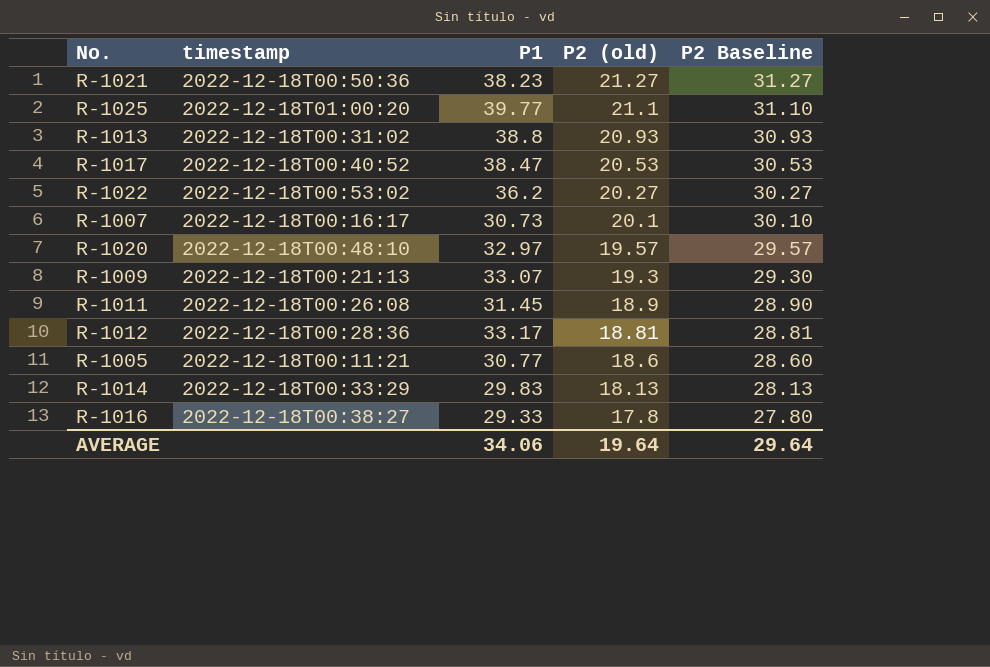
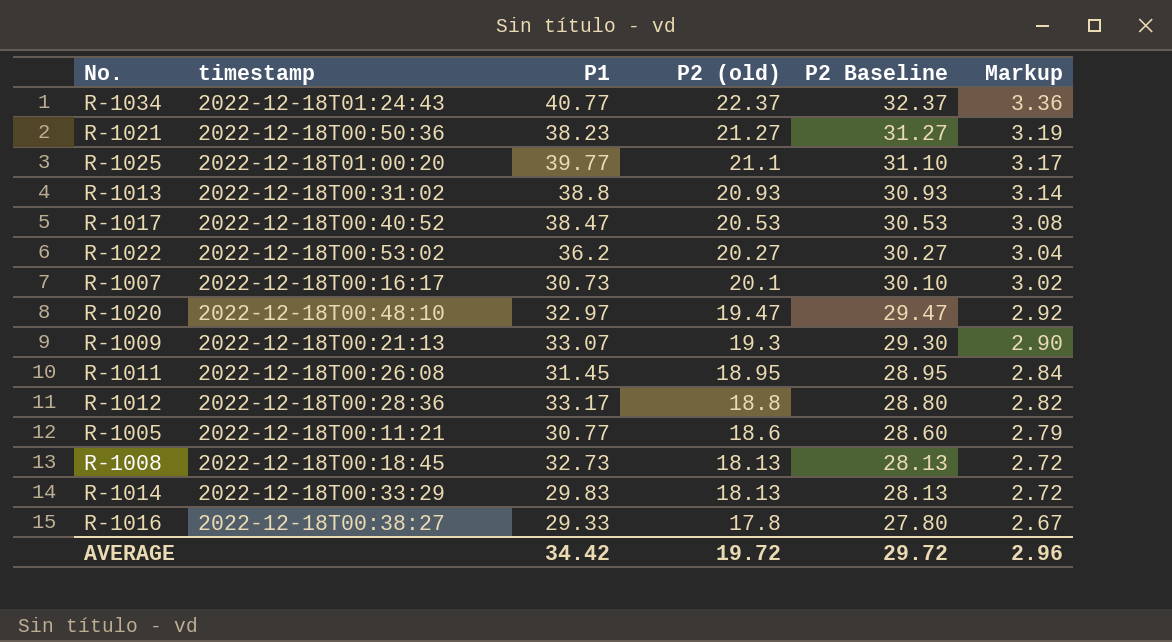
column Markup | formula: none -> [P2 (old)] * 0.15
row R-1034: none -> 2022-12-18T01:24:43 | 40.77 | 22.37 | 32.37 | 3.36
R-1020 | P2 (old): 19.57 -> 19.47
R-1020 | P2 Baseline: 29.57 -> 29.47
R-1011 | P2 (old): 18.9 -> 18.95
R-1011 | P2 Baseline: 28.90 -> 28.95
R-1012 | P2 (old): 18.81 -> 18.8
R-1012 | P2 Baseline: 28.81 -> 28.80
row R-1008: none -> 2022-12-18T00:18:45 | 32.73 | 18.13 | 28.13 | 2.72
AVERAGE | P1: 34.06 -> 34.42
AVERAGE | P2 (old): 19.64 -> 19.72
AVERAGE | P2 Baseline: 29.64 -> 29.72

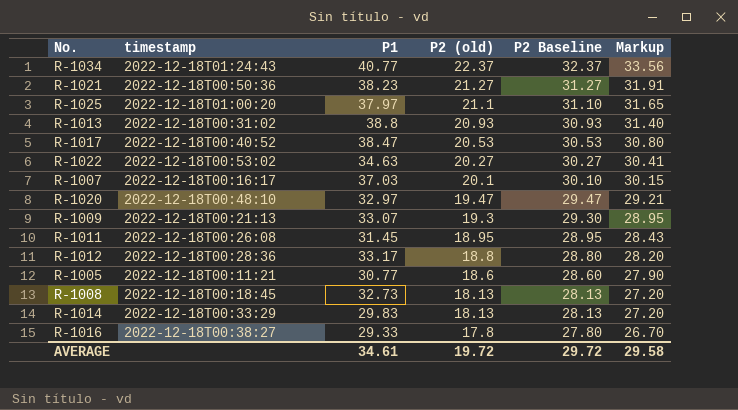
column Markup | formula: [P2 (old)] * 0.15 -> [P2 (old)] * 1.5
R-1025 | P1: 39.77 -> 37.97
R-1022 | P1: 36.2 -> 34.63
R-1007 | P1: 30.73 -> 37.03
AVERAGE | P1: 34.42 -> 34.61
AVERAGE | Markup: 2.96 -> 29.58

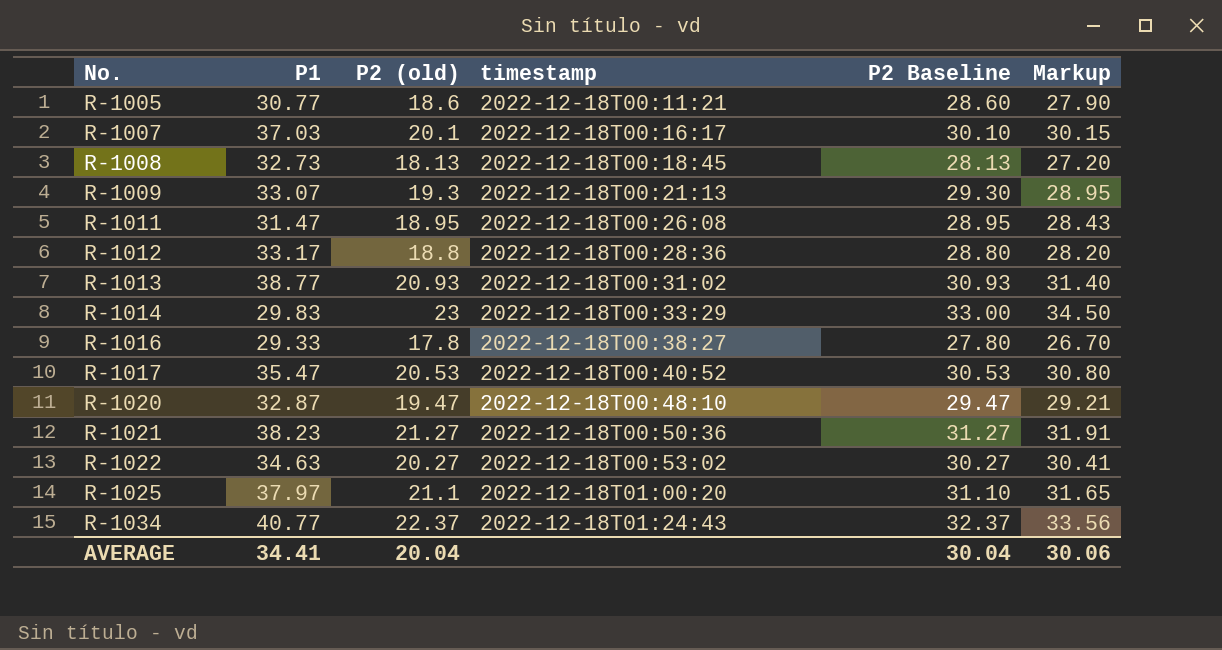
row order: P2 (old) descending -> No. ascending
column timestamp | position: 2 -> 4
R-1011 | P1: 31.45 -> 31.47
R-1013 | P1: 38.8 -> 38.77
R-1014 | P2 (old): 18.13 -> 23
R-1014 | P2 Baseline: 28.13 -> 33.00
R-1014 | Markup: 27.20 -> 34.50
R-1017 | P1: 38.47 -> 35.47
R-1020 | P1: 32.97 -> 32.87
AVERAGE | P1: 34.61 -> 34.41
AVERAGE | P2 (old): 19.72 -> 20.04
AVERAGE | P2 Baseline: 29.72 -> 30.04
AVERAGE | Markup: 29.58 -> 30.06

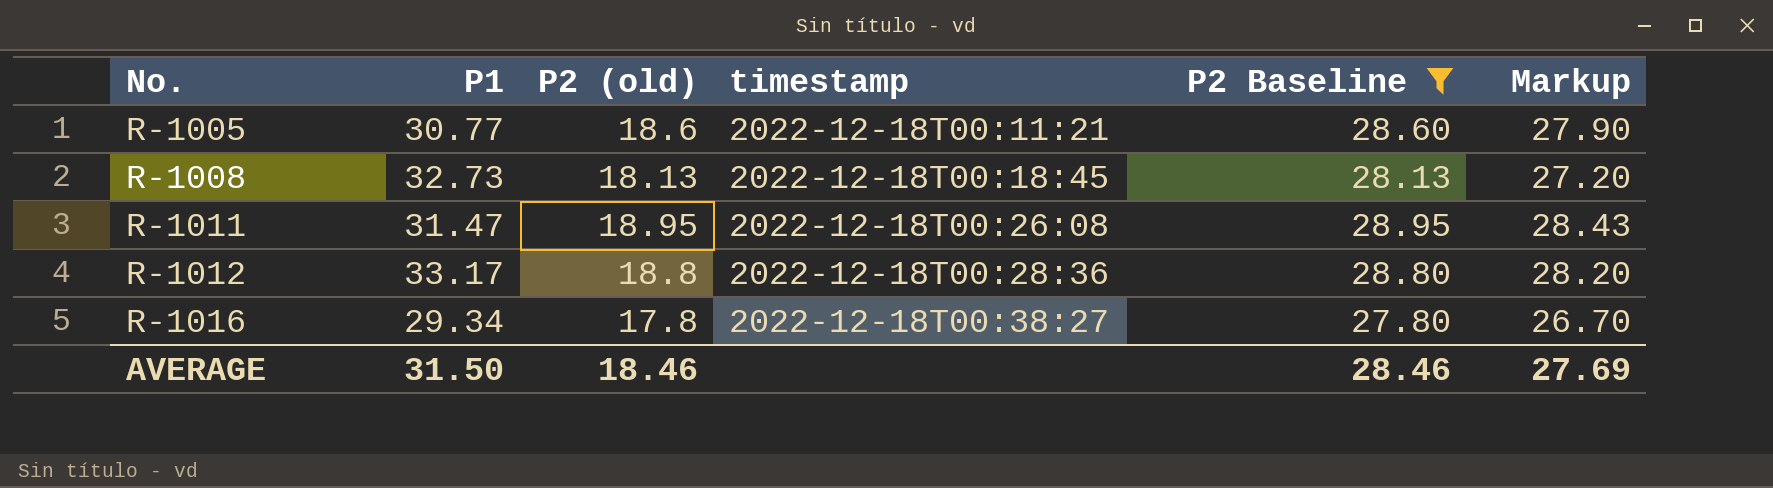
filter: none -> P2 Baseline <= 28.95
R-1016 | P1: 29.33 -> 29.34
AVERAGE | P1: 34.41 -> 31.50
AVERAGE | P2 (old): 20.04 -> 18.46
AVERAGE | P2 Baseline: 30.04 -> 28.46
AVERAGE | Markup: 30.06 -> 27.69

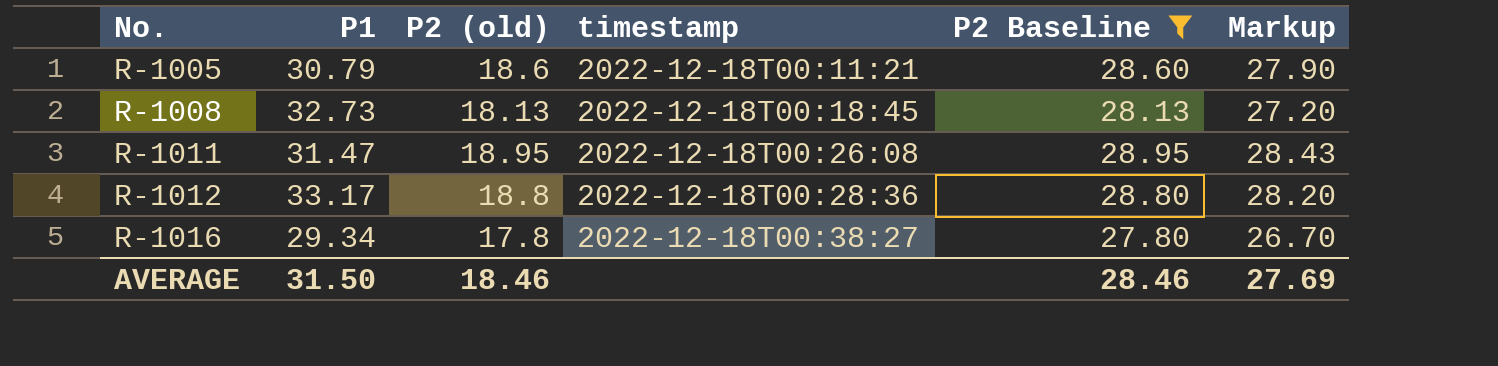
R-1005 | P1: 30.77 -> 30.79

